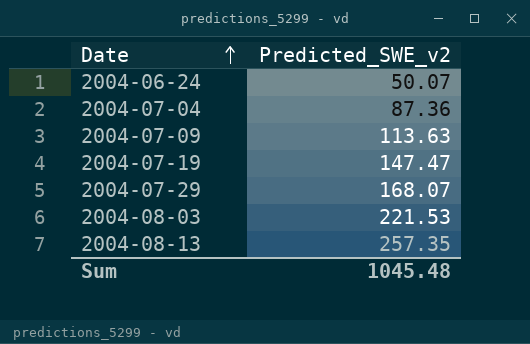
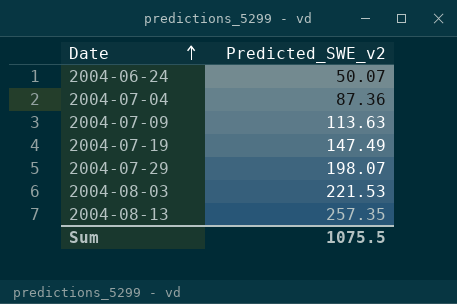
2004-07-19 | Predicted_SWE_v2: 147.47 -> 147.49
2004-07-29 | Predicted_SWE_v2: 168.07 -> 198.07
Sum | Predicted_SWE_v2: 1045.48 -> 1075.5

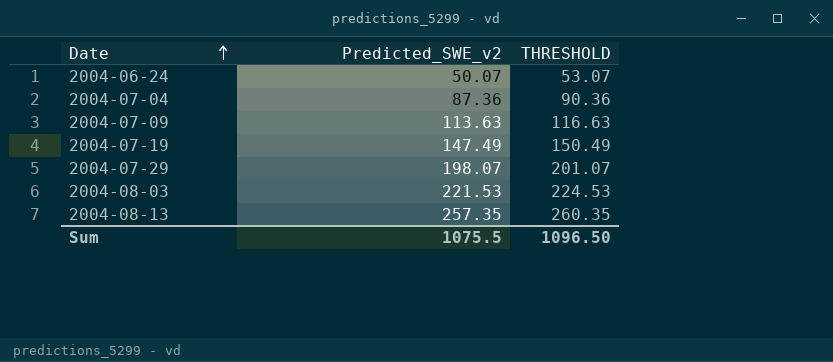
column THRESHOLD | formula: none -> [Predicted_SWE_v2] + 3

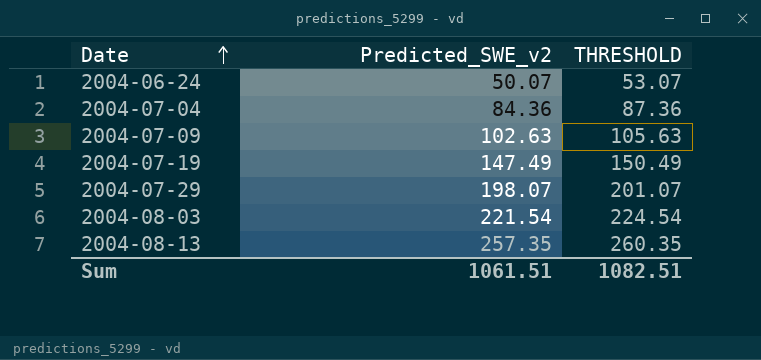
2004-07-04 | Predicted_SWE_v2: 87.36 -> 84.36
2004-07-04 | THRESHOLD: 90.36 -> 87.36
2004-07-09 | Predicted_SWE_v2: 113.63 -> 102.63
2004-07-09 | THRESHOLD: 116.63 -> 105.63
2004-08-03 | Predicted_SWE_v2: 221.53 -> 221.54
2004-08-03 | THRESHOLD: 224.53 -> 224.54
Sum | Predicted_SWE_v2: 1075.5 -> 1061.51
Sum | THRESHOLD: 1096.50 -> 1082.51

